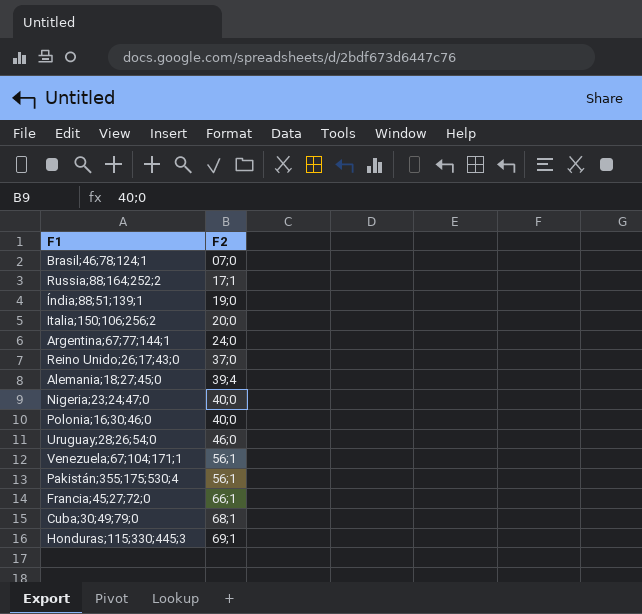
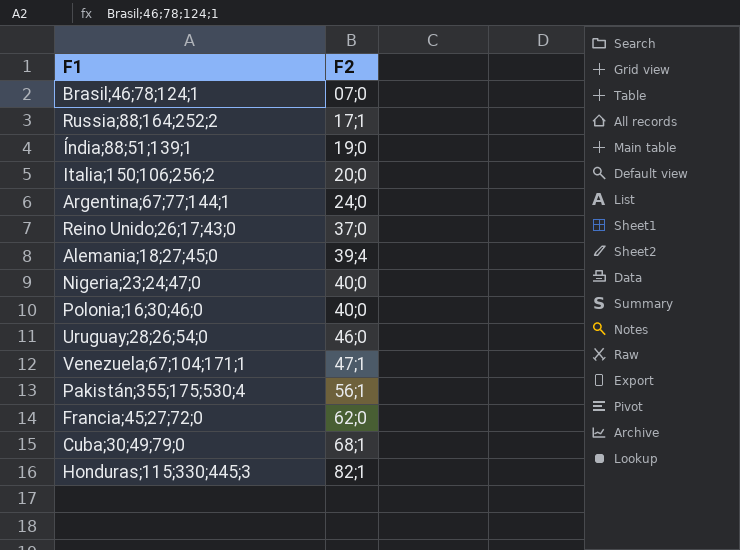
Venezuela;67;104;171;1 | F2: 56;1 -> 47;1
Francia;45;27;72;0 | F2: 66;1 -> 62;0
Honduras;115;330;445;3 | F2: 69;1 -> 82;1

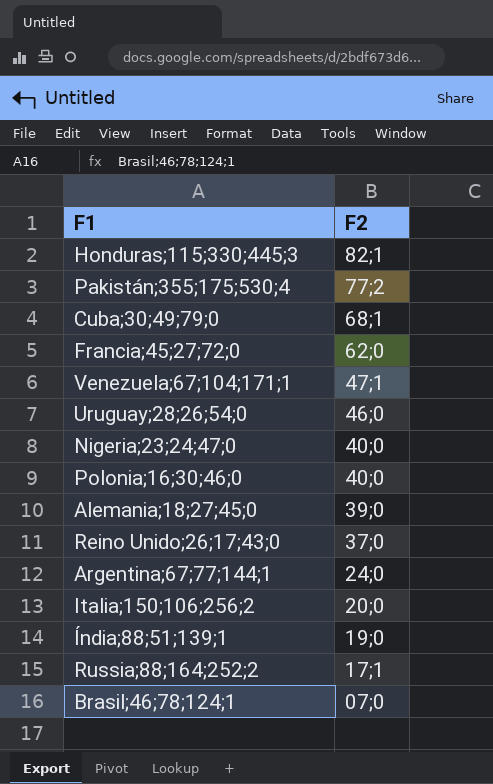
row order: F2 ascending -> F2 descending
Pakistán;355;175;530;4 | F2: 56;1 -> 77;2
Alemania;18;27;45;0 | F2: 39;4 -> 39;0

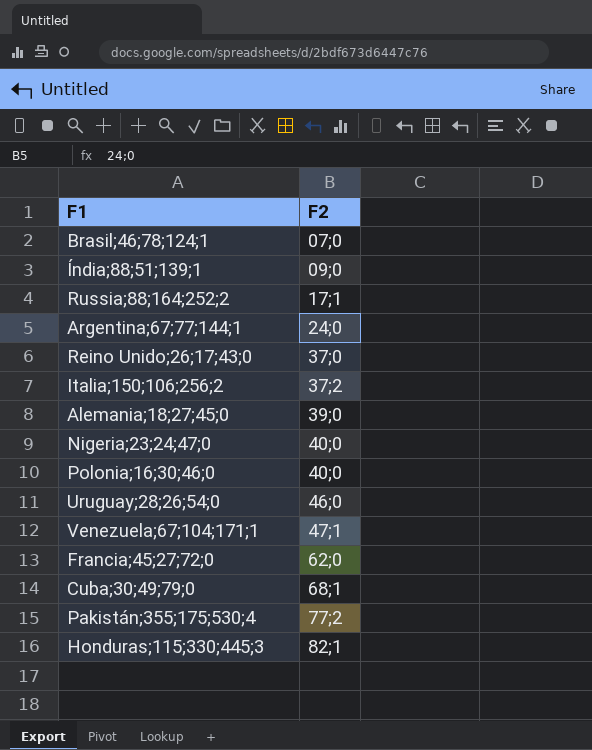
row order: F2 descending -> F2 ascending
Índia;88;51;139;1 | F2: 19;0 -> 09;0
Italia;150;106;256;2 | F2: 20;0 -> 37;2

